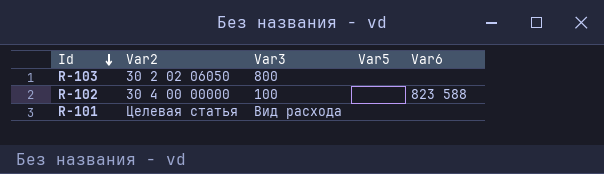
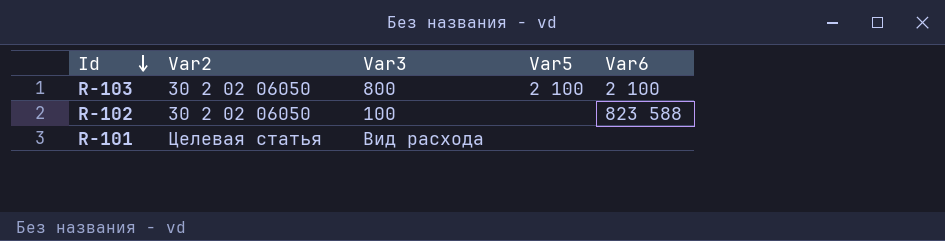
R-103 | Var5: none -> 2 100
R-103 | Var6: none -> 2 100
R-102 | Var2: 30 4 00 00000 -> 30 2 02 06050

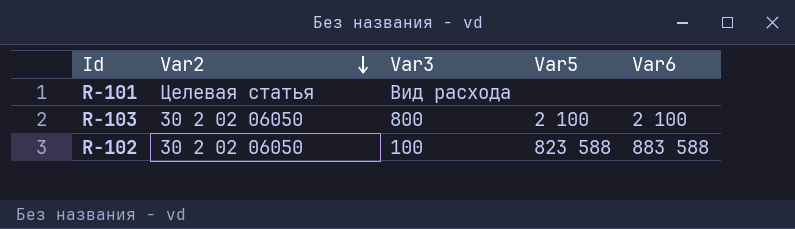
row order: Id descending -> Var2 descending
R-102 | Var5: none -> 823 588
R-102 | Var6: 823 588 -> 883 588

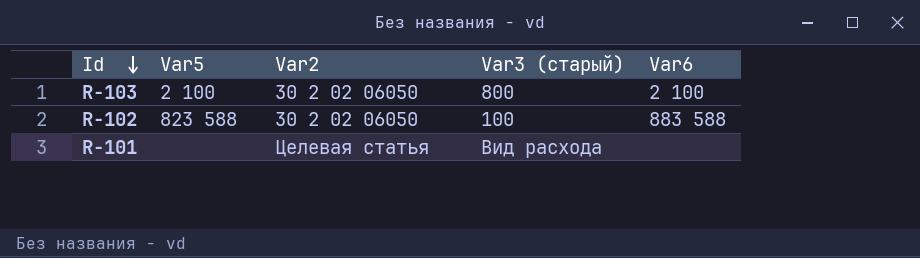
row order: Var2 descending -> Id descending
column Var5 | position: 4 -> 2
column name: Var3 -> Var3 (старый)

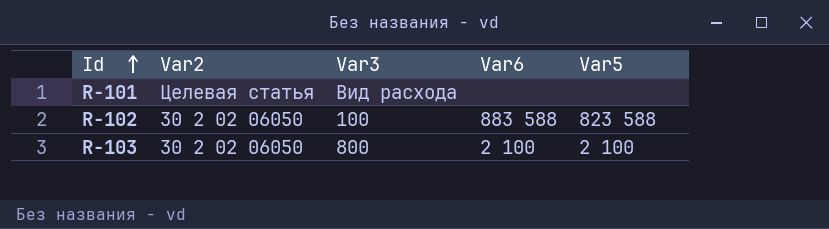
row order: Id descending -> Id ascending
column name: Var3 (старый) -> Var3
column Var5 | position: 2 -> 5

